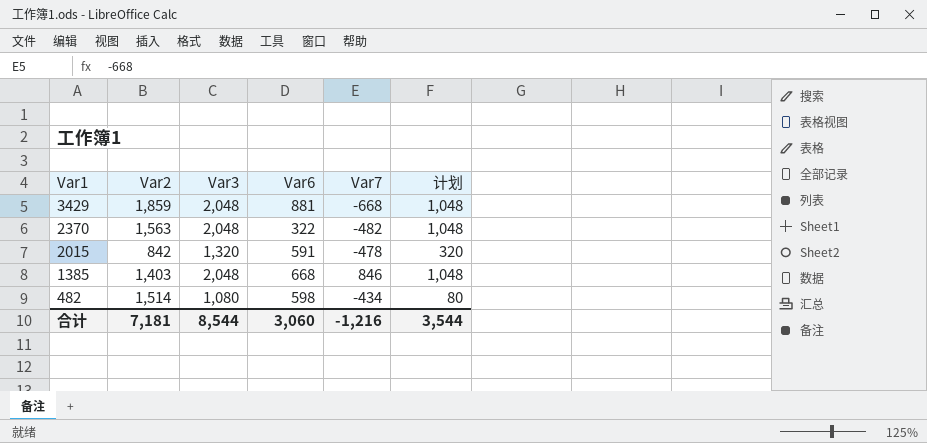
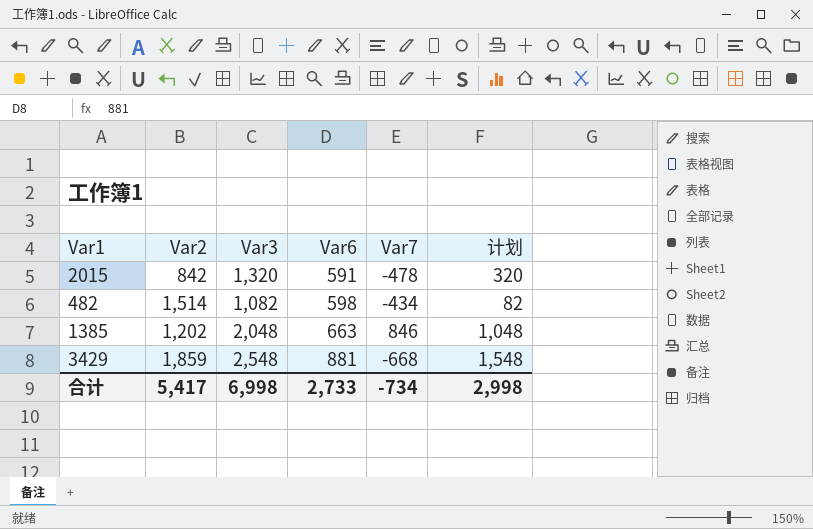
row order: Var1 descending -> Var6 ascending
row 2370: 1,563 | 2,048 | 322 | -482 | 1,048 -> none
482 | Var3: 1,080 -> 1,082
482 | 计划: 80 -> 82
1385 | Var2: 1,403 -> 1,202
1385 | Var6: 668 -> 663
3429 | Var3: 2,048 -> 2,548
3429 | 计划: 1,048 -> 1,548
合计 | Var2: 7,181 -> 5,417
合计 | Var3: 8,544 -> 6,998
合计 | Var6: 3,060 -> 2,733
合计 | Var7: -1,216 -> -734
合计 | 计划: 3,544 -> 2,998

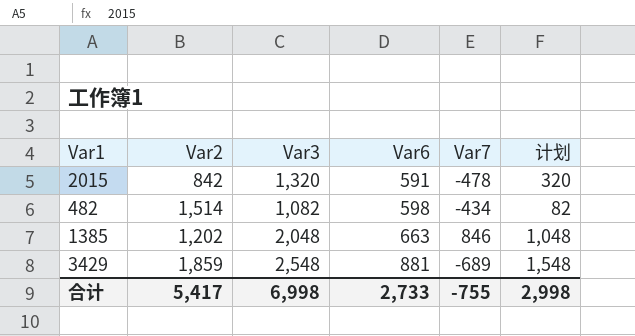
3429 | Var7: -668 -> -689
合计 | Var7: -734 -> -755

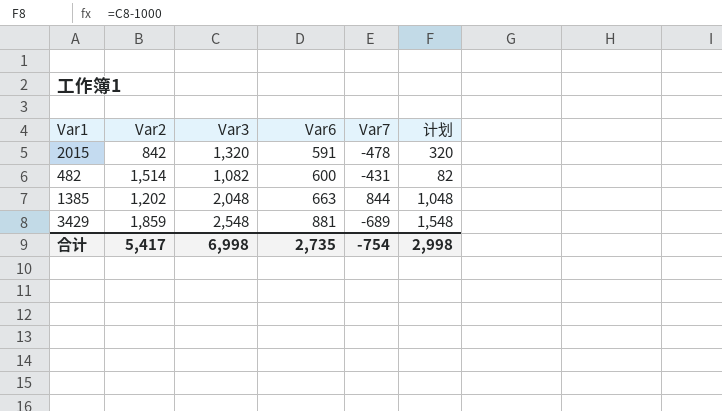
482 | Var6: 598 -> 600
482 | Var7: -434 -> -431
1385 | Var7: 846 -> 844
合计 | Var6: 2,733 -> 2,735
合计 | Var7: -755 -> -754

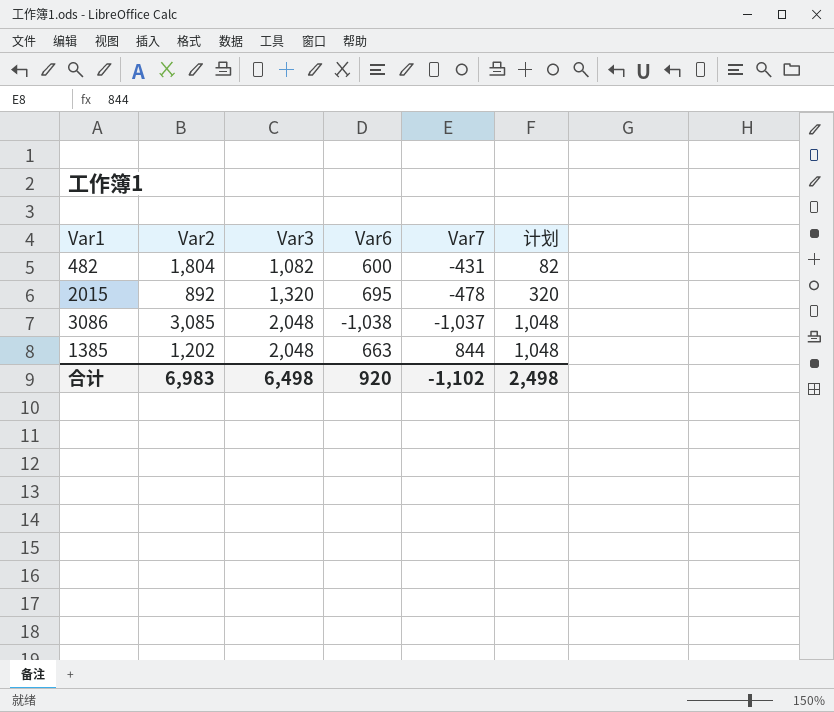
row order: Var6 ascending -> Var3 ascending
row 3429: 1,859 | 2,548 | 881 | -689 | 1,548 -> none
482 | Var2: 1,514 -> 1,804
2015 | Var2: 842 -> 892
2015 | Var6: 591 -> 695
row 3086: none -> 3,085 | 2,048 | -1,038 | -1,037 | 1,048
合计 | Var2: 5,417 -> 6,983
合计 | Var3: 6,998 -> 6,498
合计 | Var6: 2,735 -> 920
合计 | Var7: -754 -> -1,102
合计 | 计划: 2,998 -> 2,498

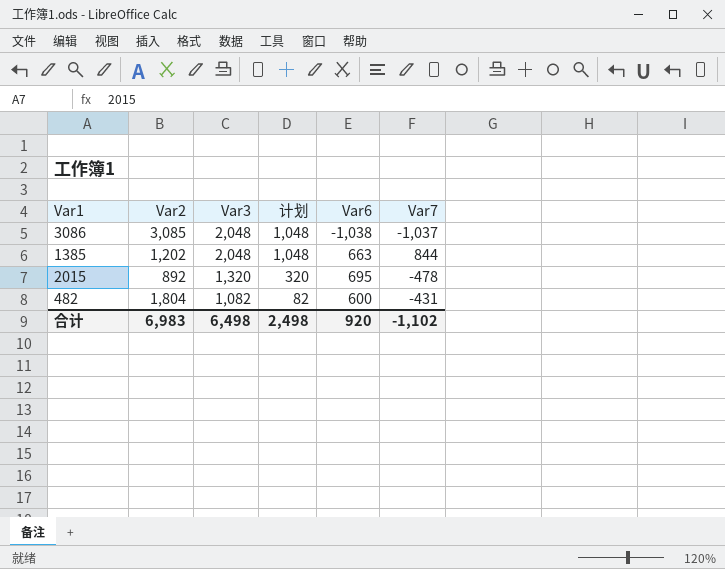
row order: Var3 ascending -> Var3 descending
column 计划 | position: 6 -> 4

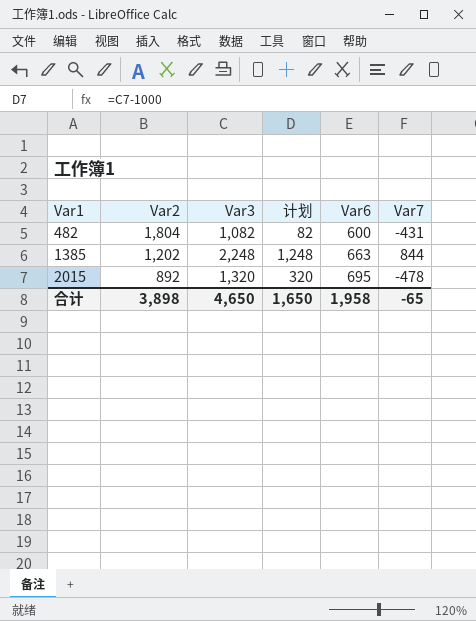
row order: Var3 descending -> Var1 ascending
row 3086: 3,085 | 2,048 | 1,048 | -1,038 | -1,037 -> none
1385 | Var3: 2,048 -> 2,248
1385 | 计划: 1,048 -> 1,248
合计 | Var2: 6,983 -> 3,898
合计 | Var3: 6,498 -> 4,650
合计 | 计划: 2,498 -> 1,650
合计 | Var6: 920 -> 1,958
合计 | Var7: -1,102 -> -65

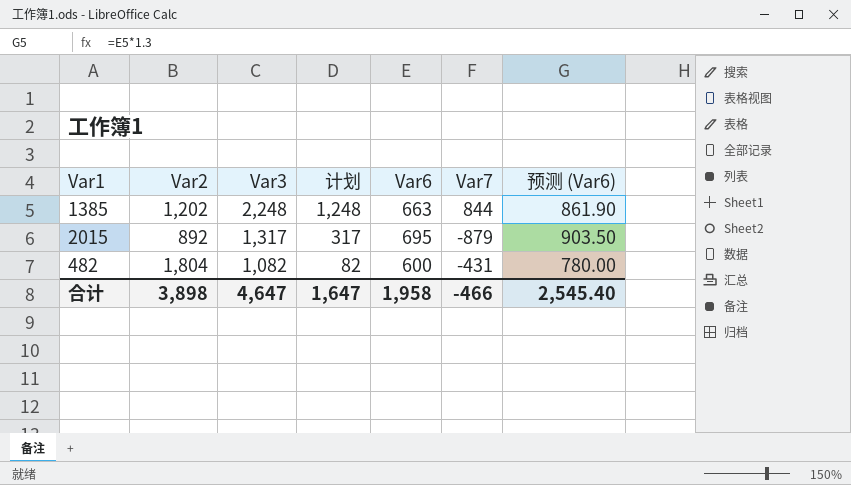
row order: Var1 ascending -> Var3 descending
column 预测 (Var6) | formula: none -> [Var6] * 1.3
2015 | Var3: 1,320 -> 1,317
2015 | 计划: 320 -> 317
2015 | Var7: -478 -> -879
合计 | Var3: 4,650 -> 4,647
合计 | 计划: 1,650 -> 1,647
合计 | Var7: -65 -> -466

